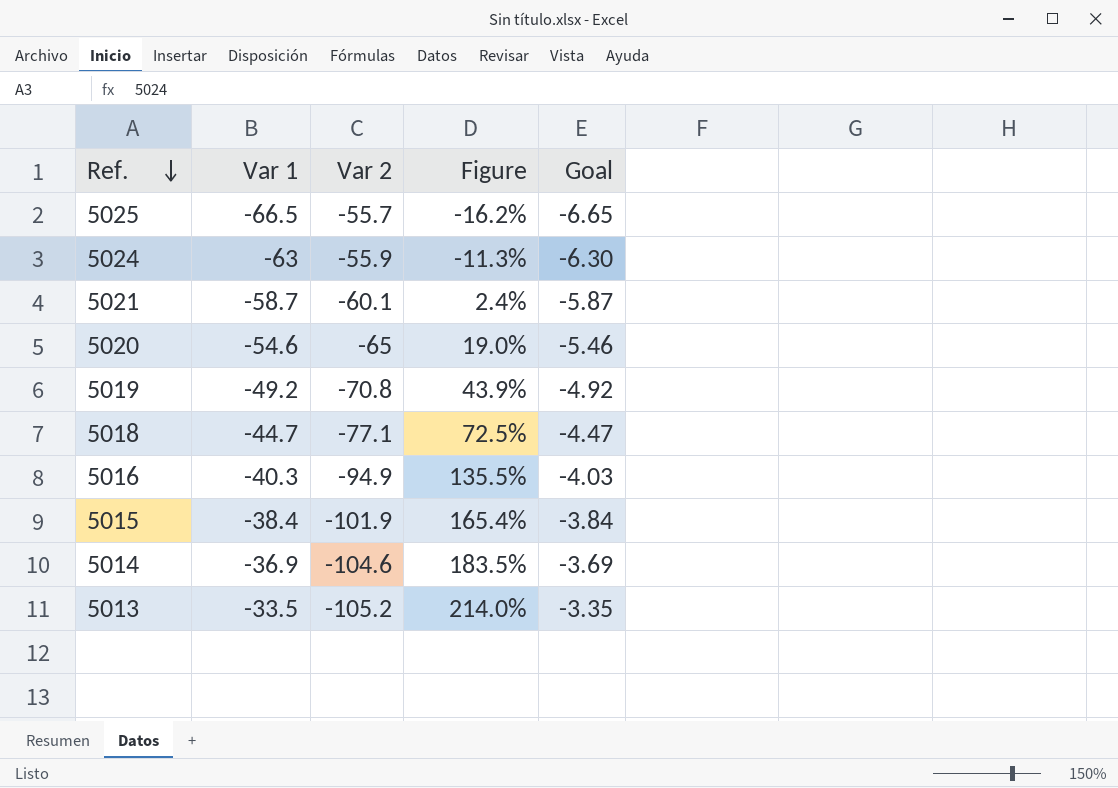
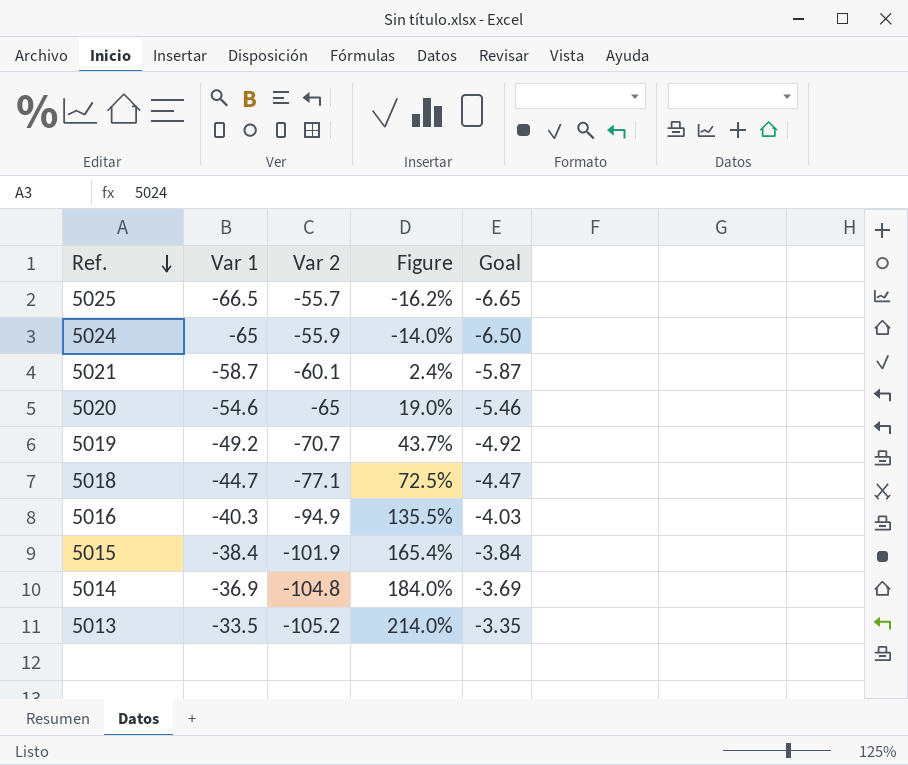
5024 | Var 1: -63 -> -65
5024 | Figure: -11.3% -> -14.0%
5024 | Goal: -6.30 -> -6.50
5019 | Var 2: -70.8 -> -70.7
5019 | Figure: 43.9% -> 43.7%
5014 | Var 2: -104.6 -> -104.8
5014 | Figure: 183.5% -> 184.0%

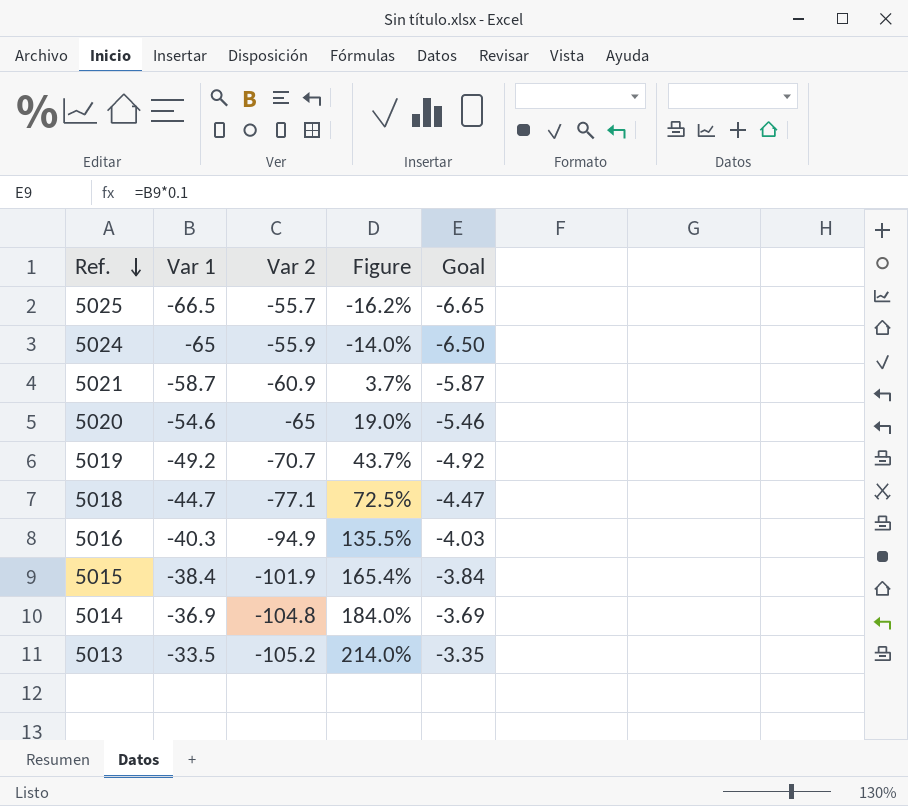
5021 | Var 2: -60.1 -> -60.9
5021 | Figure: 2.4% -> 3.7%

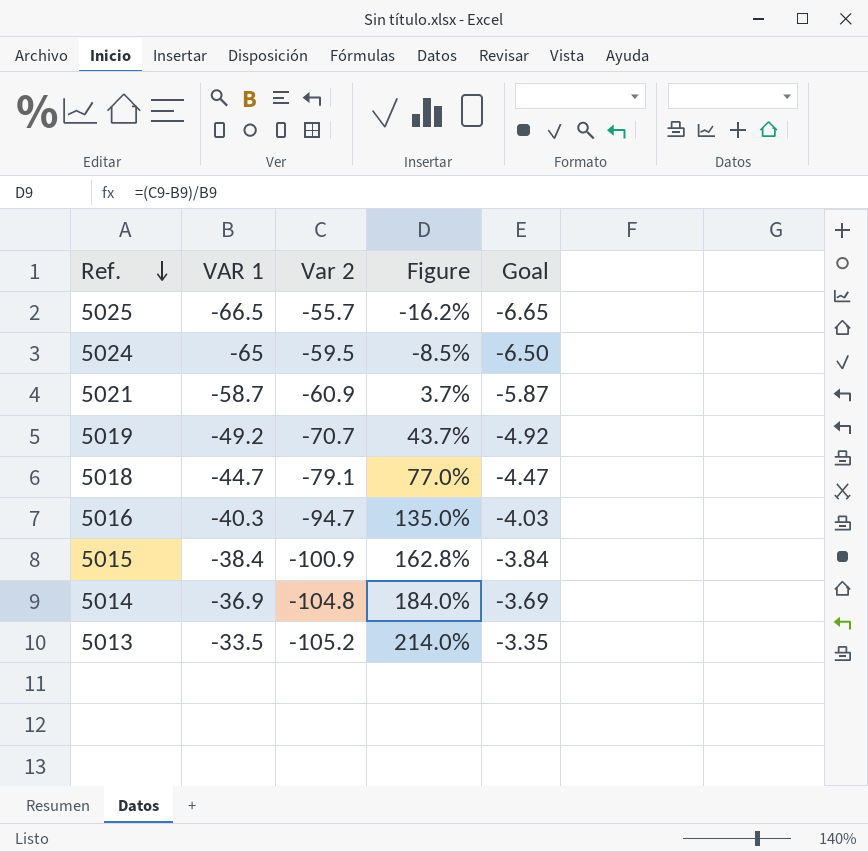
column name: Var 1 -> VAR 1
row 5020: -54.6 | -65 | 19.0% | -5.46 -> none
5024 | Var 2: -55.9 -> -59.5
5024 | Figure: -14.0% -> -8.5%
5018 | Var 2: -77.1 -> -79.1
5018 | Figure: 72.5% -> 77.0%
5016 | Var 2: -94.9 -> -94.7
5016 | Figure: 135.5% -> 135.0%
5015 | Var 2: -101.9 -> -100.9
5015 | Figure: 165.4% -> 162.8%

